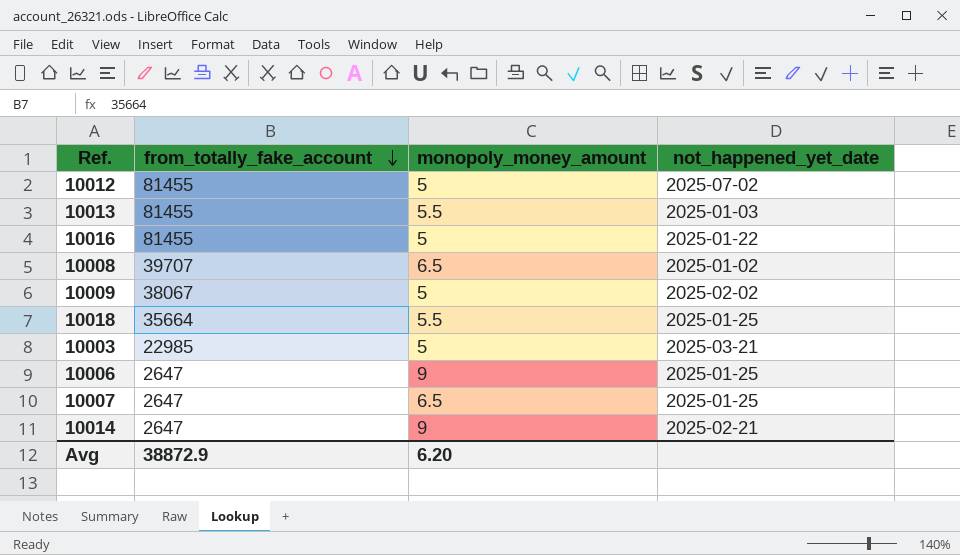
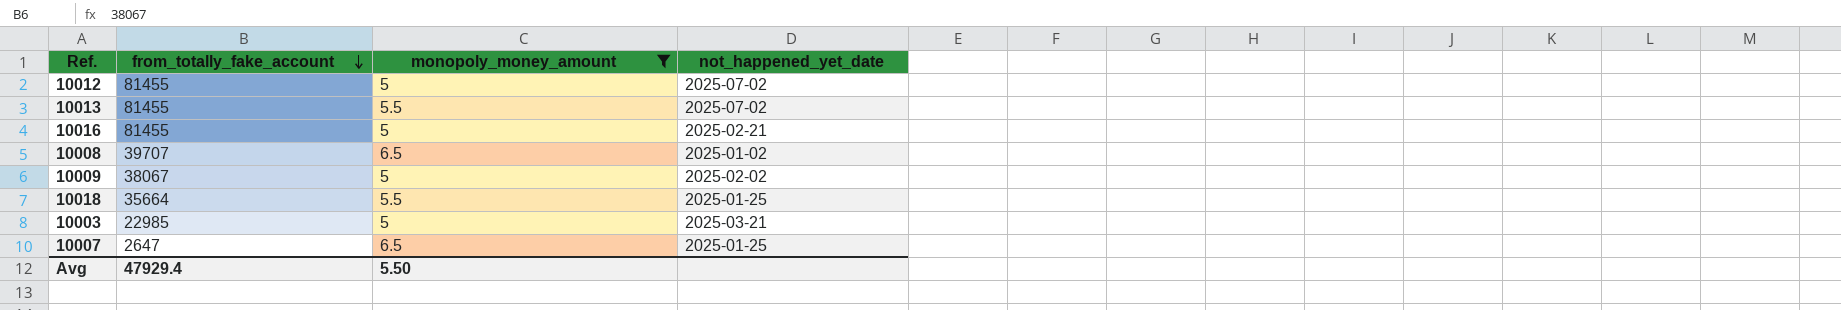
filter: none -> monopoly_money_amount != 9
10013 | not_happened_yet_date: 2025-01-03 -> 2025-07-02
10016 | not_happened_yet_date: 2025-01-22 -> 2025-02-21
Avg | from_totally_fake_account: 38872.9 -> 47929.4
Avg | monopoly_money_amount: 6.20 -> 5.50

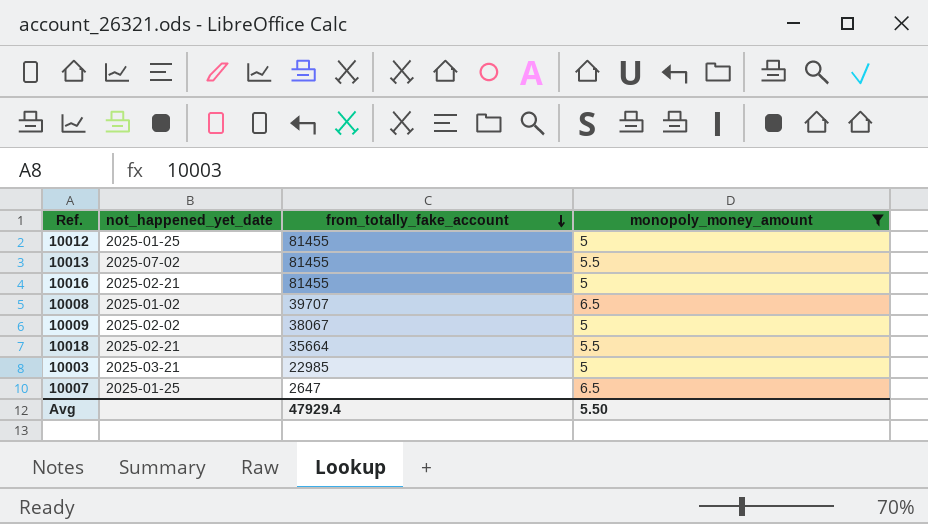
column not_happened_yet_date | position: 4 -> 2
10012 | not_happened_yet_date: 2025-07-02 -> 2025-01-25
10018 | not_happened_yet_date: 2025-01-25 -> 2025-02-21

